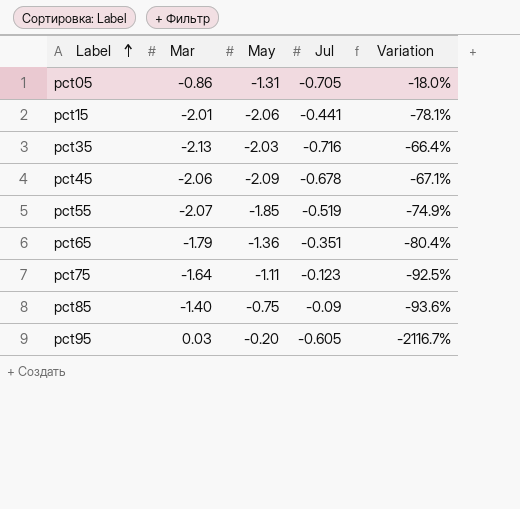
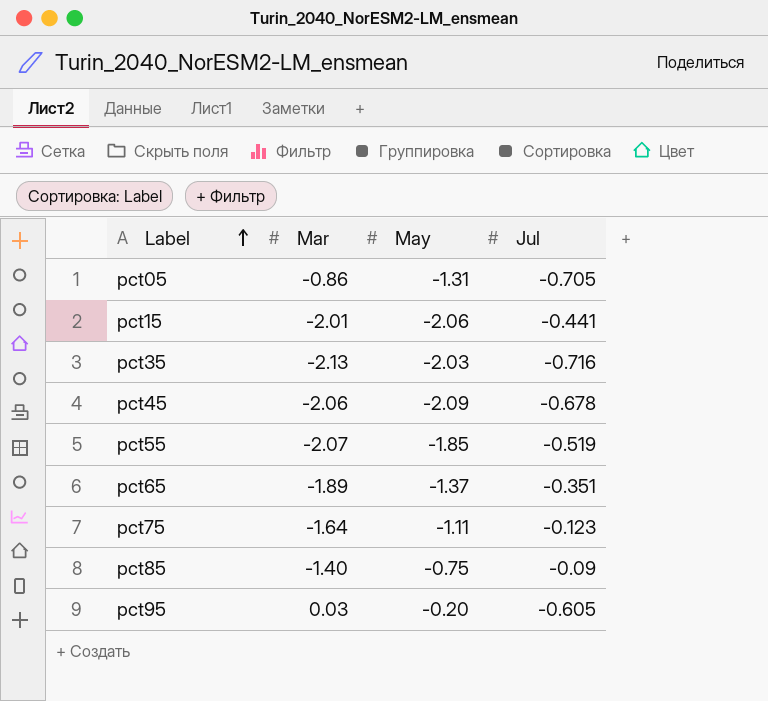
column Variation | formula: ([Jul] - [Mar]) / [Mar] -> none
pct65 | Mar: -1.79 -> -1.89
pct65 | May: -1.36 -> -1.37

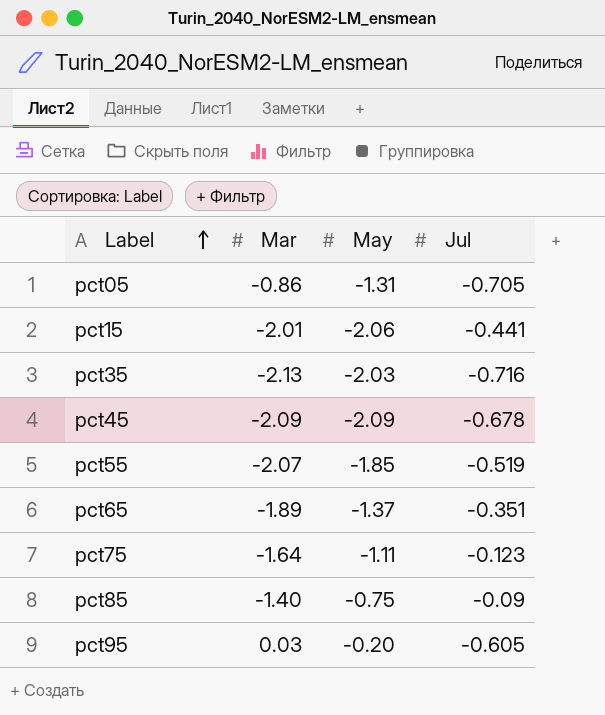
pct45 | Mar: -2.06 -> -2.09

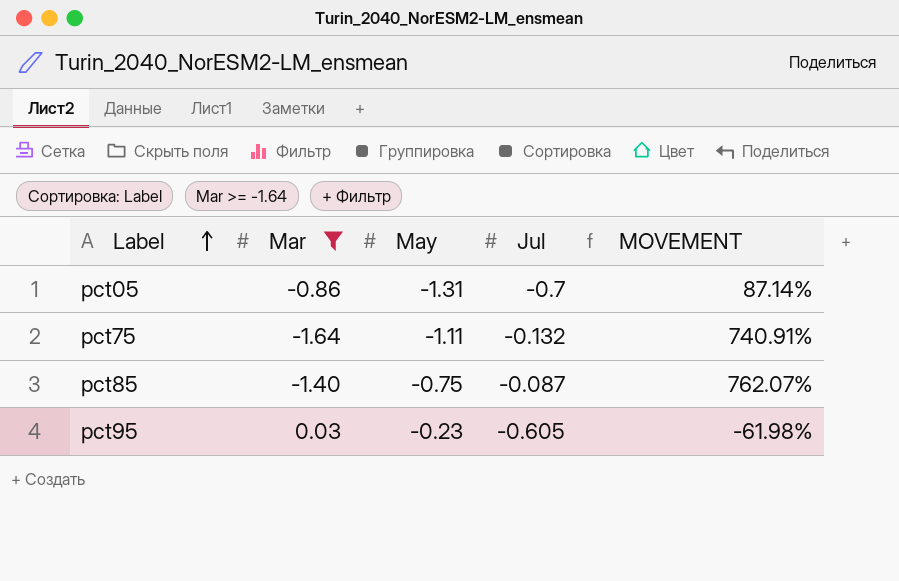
filter: none -> Mar >= -1.64
column MOVEMENT | formula: none -> ([May] - [Jul]) / [Jul]
pct05 | Jul: -0.705 -> -0.7
pct75 | Jul: -0.123 -> -0.132
pct85 | Jul: -0.09 -> -0.087
pct95 | May: -0.20 -> -0.23

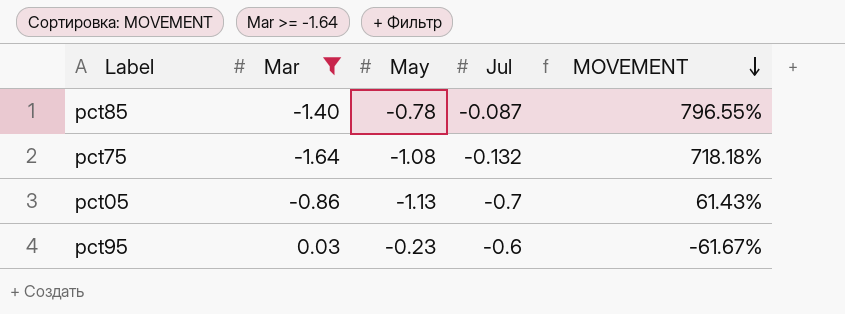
row order: Label ascending -> MOVEMENT descending
pct85 | May: -0.75 -> -0.78
pct85 | MOVEMENT: 762.07% -> 796.55%
pct75 | May: -1.11 -> -1.08
pct75 | MOVEMENT: 740.91% -> 718.18%
pct05 | May: -1.31 -> -1.13
pct05 | MOVEMENT: 87.14% -> 61.43%
pct95 | Jul: -0.605 -> -0.6
pct95 | MOVEMENT: -61.98% -> -61.67%

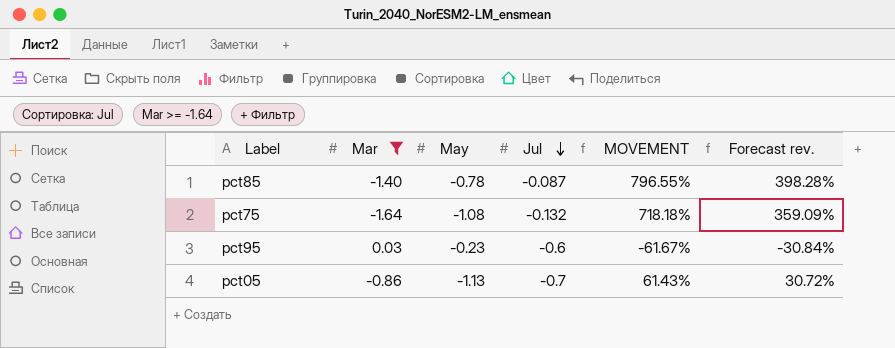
row order: MOVEMENT descending -> Jul descending
column Forecast rev. | formula: none -> [MOVEMENT] * 0.5

